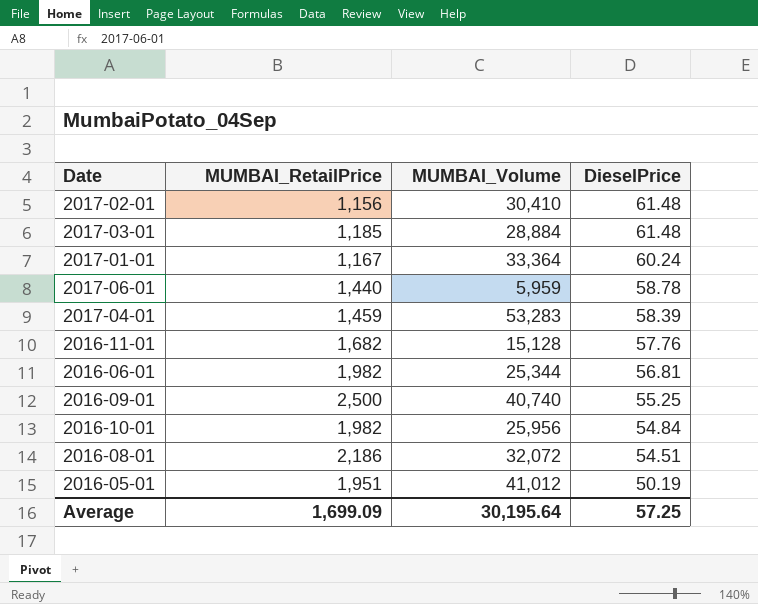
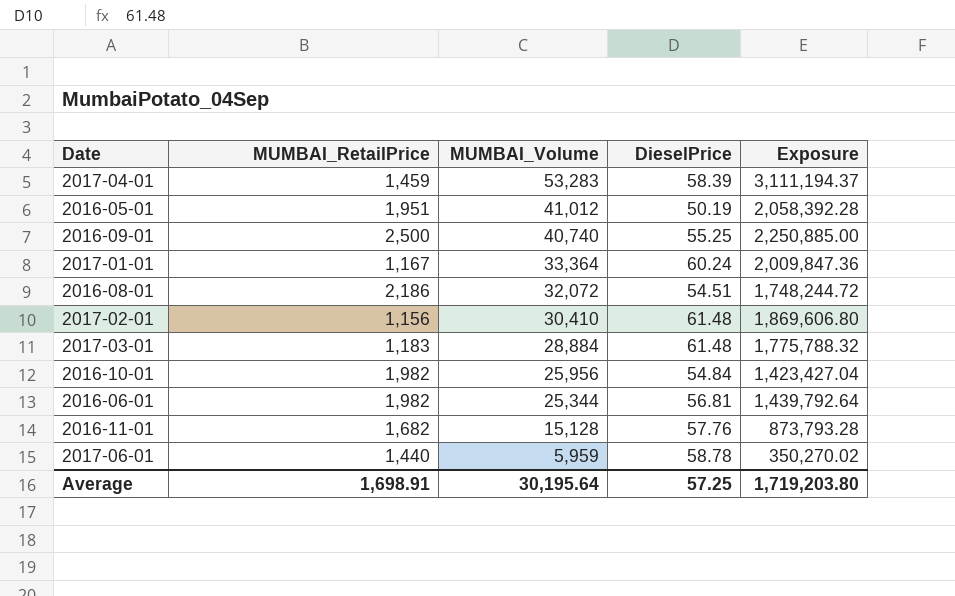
row order: DieselPrice descending -> MUMBAI_Volume descending
column Exposure | formula: none -> [MUMBAI_Volume] * [DieselPrice]
2017-03-01 | MUMBAI_RetailPrice: 1,185 -> 1,183
Average | MUMBAI_RetailPrice: 1,699.09 -> 1,698.91

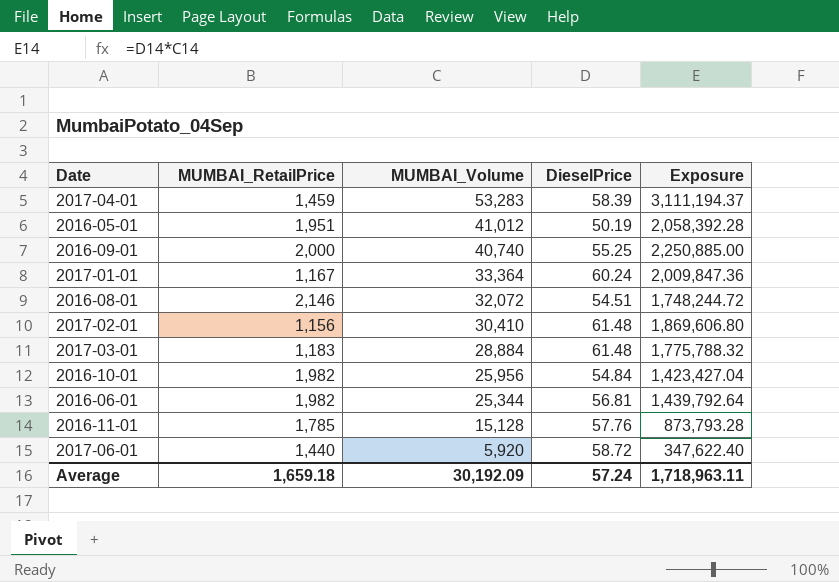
2016-09-01 | MUMBAI_RetailPrice: 2,500 -> 2,000
2016-08-01 | MUMBAI_RetailPrice: 2,186 -> 2,146
2016-11-01 | MUMBAI_RetailPrice: 1,682 -> 1,785
2017-06-01 | MUMBAI_Volume: 5,959 -> 5,920
2017-06-01 | DieselPrice: 58.78 -> 58.72
2017-06-01 | Exposure: 350,270.02 -> 347,622.40
Average | MUMBAI_RetailPrice: 1,698.91 -> 1,659.18
Average | MUMBAI_Volume: 30,195.64 -> 30,192.09
Average | DieselPrice: 57.25 -> 57.24
Average | Exposure: 1,719,203.80 -> 1,718,963.11

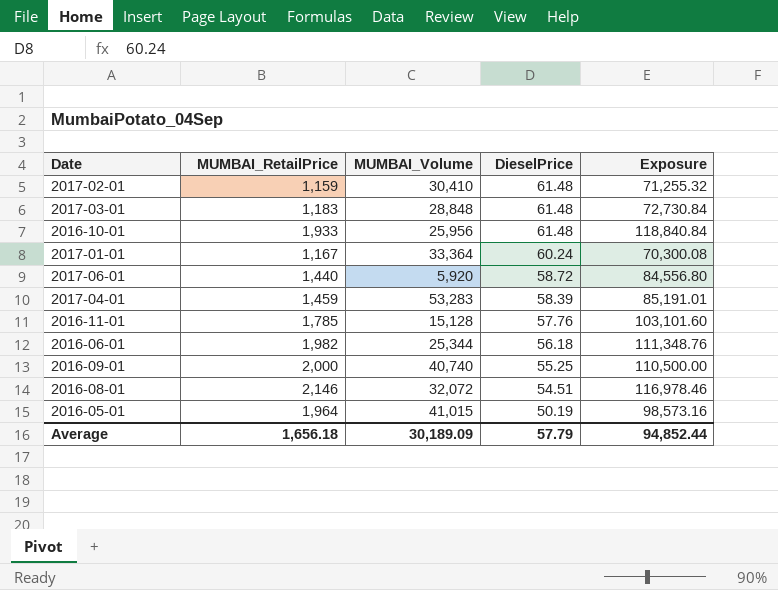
row order: MUMBAI_Volume descending -> DieselPrice descending
column Exposure | formula: [MUMBAI_Volume] * [DieselPrice] -> [MUMBAI_RetailPrice] * [DieselPrice]
2017-02-01 | MUMBAI_RetailPrice: 1,156 -> 1,159
2017-03-01 | MUMBAI_Volume: 28,884 -> 28,848
2016-10-01 | MUMBAI_RetailPrice: 1,982 -> 1,933
2016-10-01 | DieselPrice: 54.84 -> 61.48
2016-06-01 | DieselPrice: 56.81 -> 56.18
2016-05-01 | MUMBAI_RetailPrice: 1,951 -> 1,964
2016-05-01 | MUMBAI_Volume: 41,012 -> 41,015
Average | MUMBAI_RetailPrice: 1,659.18 -> 1,656.18
Average | MUMBAI_Volume: 30,192.09 -> 30,189.09
Average | DieselPrice: 57.24 -> 57.79
Average | Exposure: 1,718,963.11 -> 94,852.44

